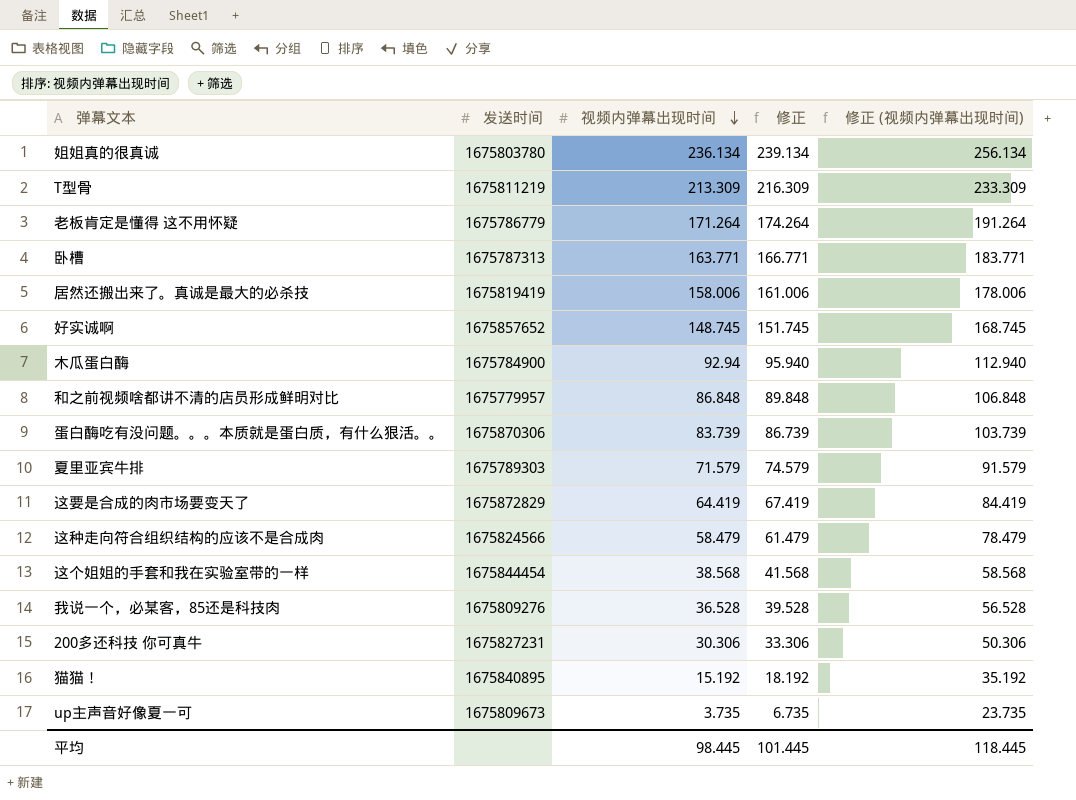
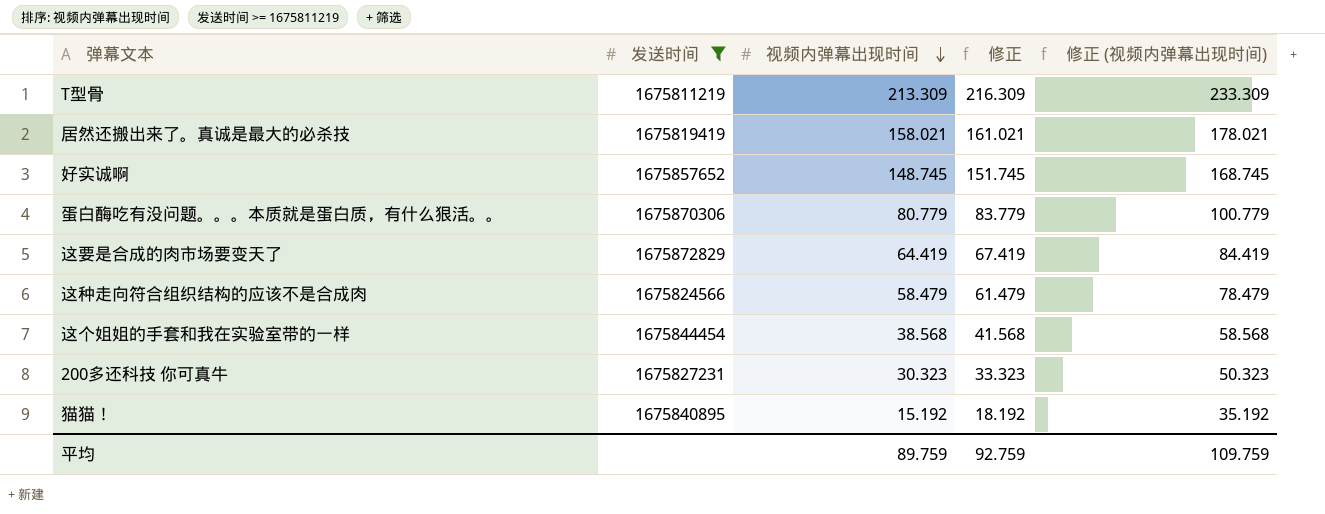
filter: none -> 发送时间 >= 1675811219
居然还搬出来了。真诚是最大的必杀技 | 视频内弹幕出现时间: 158.006 -> 158.021
居然还搬出来了。真诚是最大的必杀技 | 修正: 161.006 -> 161.021
居然还搬出来了。真诚是最大的必杀技 | 修正 (视频内弹幕出现时间): 178.006 -> 178.021
蛋白酶吃有没问题。。。本质就是蛋白质，有什么狠活。。 | 视频内弹幕出现时间: 83.739 -> 80.779
蛋白酶吃有没问题。。。本质就是蛋白质，有什么狠活。。 | 修正: 86.739 -> 83.779
蛋白酶吃有没问题。。。本质就是蛋白质，有什么狠活。。 | 修正 (视频内弹幕出现时间): 103.739 -> 100.779
200多还科技 你可真牛 | 视频内弹幕出现时间: 30.306 -> 30.323
200多还科技 你可真牛 | 修正: 33.306 -> 33.323
200多还科技 你可真牛 | 修正 (视频内弹幕出现时间): 50.306 -> 50.323
平均 | 视频内弹幕出现时间: 98.445 -> 89.759
平均 | 修正: 101.445 -> 92.759
平均 | 修正 (视频内弹幕出现时间): 118.445 -> 109.759

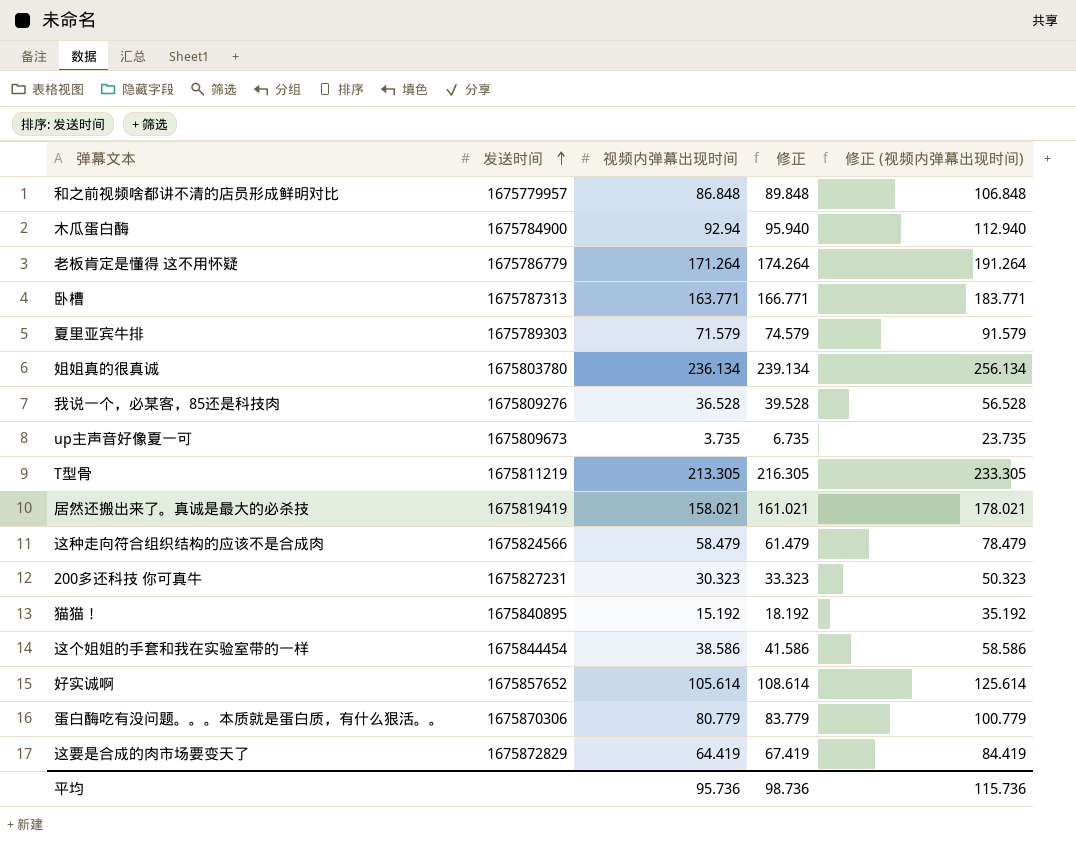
filter: 发送时间 >= 1675811219 -> none
row order: 视频内弹幕出现时间 descending -> 发送时间 ascending
T型骨 | 视频内弹幕出现时间: 213.309 -> 213.305
T型骨 | 修正: 216.309 -> 216.305
T型骨 | 修正 (视频内弹幕出现时间): 233.309 -> 233.305
这个姐姐的手套和我在实验室带的一样 | 视频内弹幕出现时间: 38.568 -> 38.586
这个姐姐的手套和我在实验室带的一样 | 修正: 41.568 -> 41.586
这个姐姐的手套和我在实验室带的一样 | 修正 (视频内弹幕出现时间): 58.568 -> 58.586
好实诚啊 | 视频内弹幕出现时间: 148.745 -> 105.614
好实诚啊 | 修正: 151.745 -> 108.614
好实诚啊 | 修正 (视频内弹幕出现时间): 168.745 -> 125.614
平均 | 视频内弹幕出现时间: 89.759 -> 95.736
平均 | 修正: 92.759 -> 98.736
平均 | 修正 (视频内弹幕出现时间): 109.759 -> 115.736

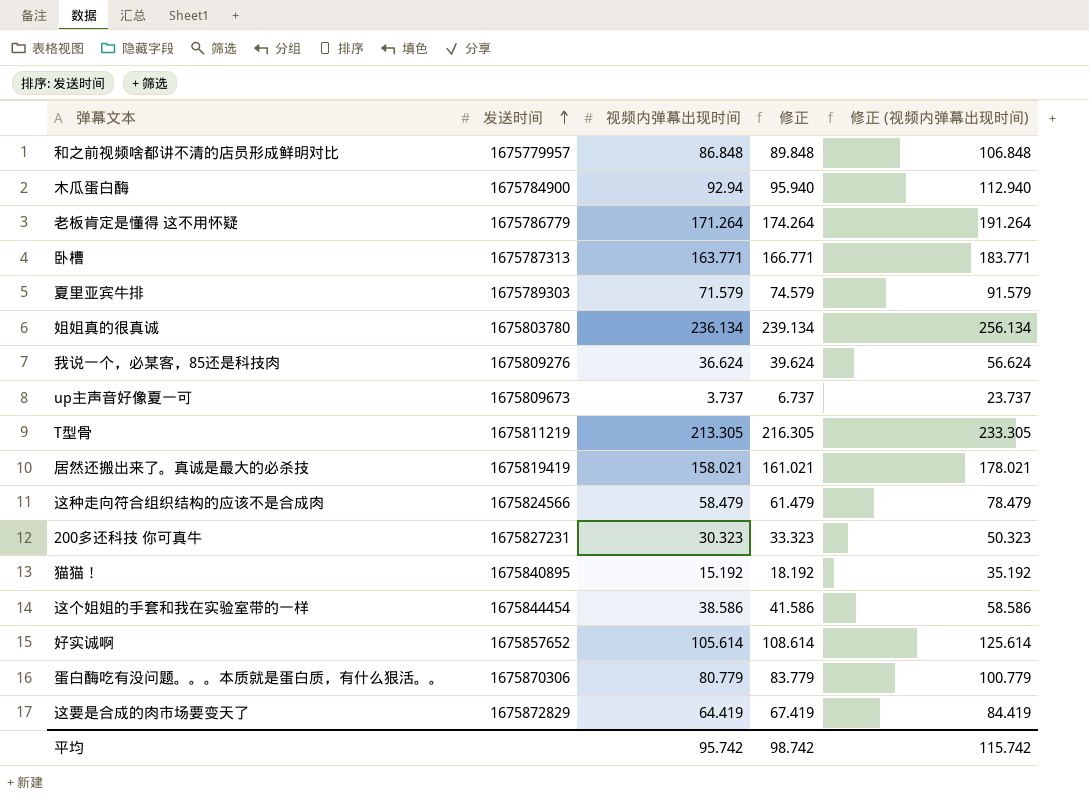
我说一个，必某客，85还是科技肉 | 视频内弹幕出现时间: 36.528 -> 36.624
我说一个，必某客，85还是科技肉 | 修正: 39.528 -> 39.624
我说一个，必某客，85还是科技肉 | 修正 (视频内弹幕出现时间): 56.528 -> 56.624
up主声音好像夏一可 | 视频内弹幕出现时间: 3.735 -> 3.737
up主声音好像夏一可 | 修正: 6.735 -> 6.737
up主声音好像夏一可 | 修正 (视频内弹幕出现时间): 23.735 -> 23.737
平均 | 视频内弹幕出现时间: 95.736 -> 95.742
平均 | 修正: 98.736 -> 98.742
平均 | 修正 (视频内弹幕出现时间): 115.736 -> 115.742

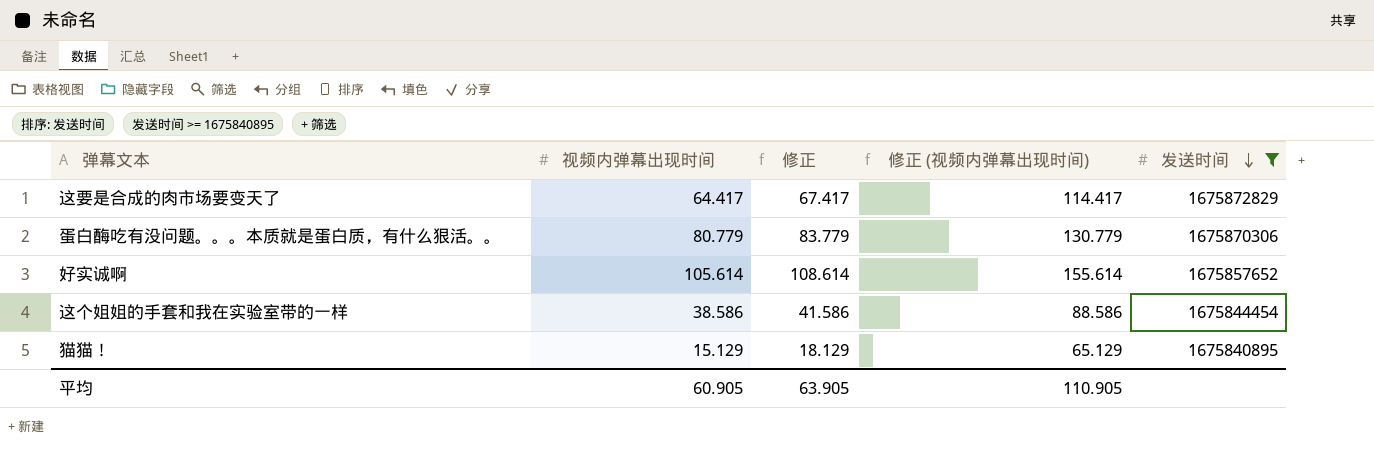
filter: none -> 发送时间 >= 1675840895
row order: 发送时间 ascending -> 发送时间 descending
column 修正 (视频内弹幕出现时间) | formula: [视频内弹幕出现时间] + 20 -> [视频内弹幕出现时间] + 50
column 发送时间 | position: 2 -> 5
这要是合成的肉市场要变天了 | 视频内弹幕出现时间: 64.419 -> 64.417
这要是合成的肉市场要变天了 | 修正: 67.419 -> 67.417
猫猫！ | 视频内弹幕出现时间: 15.192 -> 15.129
猫猫！ | 修正: 18.192 -> 18.129
平均 | 视频内弹幕出现时间: 95.742 -> 60.905
平均 | 修正: 98.742 -> 63.905
平均 | 修正 (视频内弹幕出现时间): 115.742 -> 110.905

